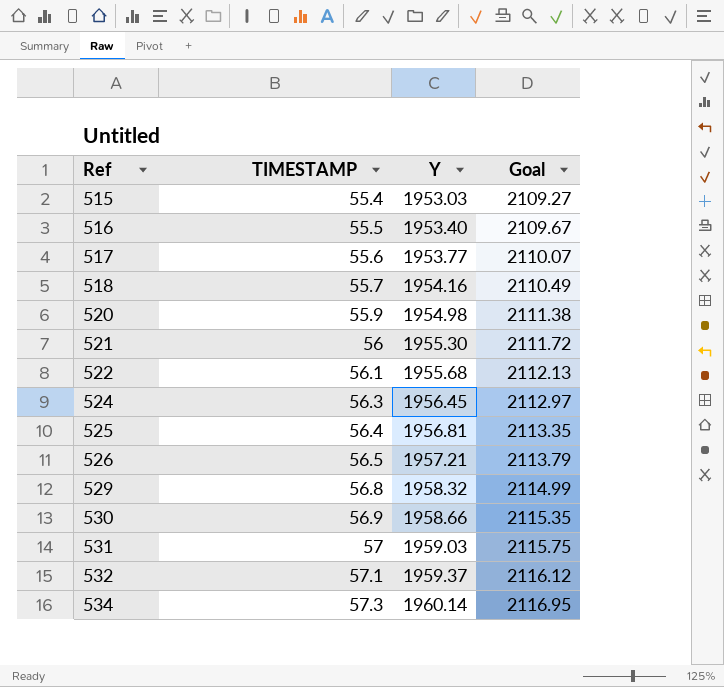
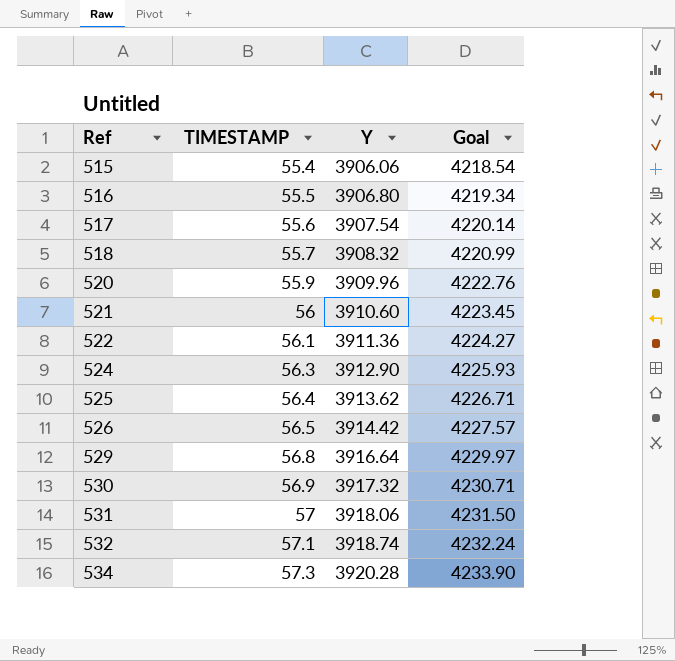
515 | Y: 1953.03 -> 3906.06
515 | Goal: 2109.27 -> 4218.54
516 | Y: 1953.40 -> 3906.80
516 | Goal: 2109.67 -> 4219.34
517 | Y: 1953.77 -> 3907.54
517 | Goal: 2110.07 -> 4220.14
518 | Y: 1954.16 -> 3908.32
518 | Goal: 2110.49 -> 4220.99
520 | Y: 1954.98 -> 3909.96
520 | Goal: 2111.38 -> 4222.76
521 | Y: 1955.30 -> 3910.60
521 | Goal: 2111.72 -> 4223.45
522 | Y: 1955.68 -> 3911.36
522 | Goal: 2112.13 -> 4224.27
524 | Y: 1956.45 -> 3912.90
524 | Goal: 2112.97 -> 4225.93
525 | Y: 1956.81 -> 3913.62
525 | Goal: 2113.35 -> 4226.71
526 | Y: 1957.21 -> 3914.42
526 | Goal: 2113.79 -> 4227.57
529 | Y: 1958.32 -> 3916.64
529 | Goal: 2114.99 -> 4229.97
530 | Y: 1958.66 -> 3917.32
530 | Goal: 2115.35 -> 4230.71
531 | Y: 1959.03 -> 3918.06
531 | Goal: 2115.75 -> 4231.50
532 | Y: 1959.37 -> 3918.74
532 | Goal: 2116.12 -> 4232.24
534 | Y: 1960.14 -> 3920.28
534 | Goal: 2116.95 -> 4233.90

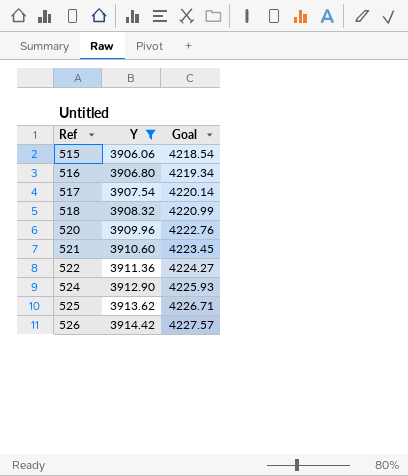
filter: none -> Y <= 3914.42
column TIMESTAMP | position: 2 -> none

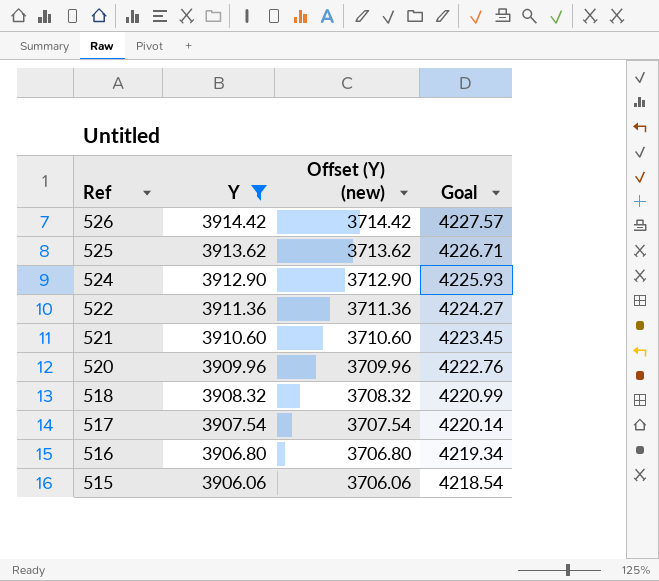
row order: Ref ascending -> Ref descending
column Offset (Y) (new) | formula: none -> [Y] - 200

